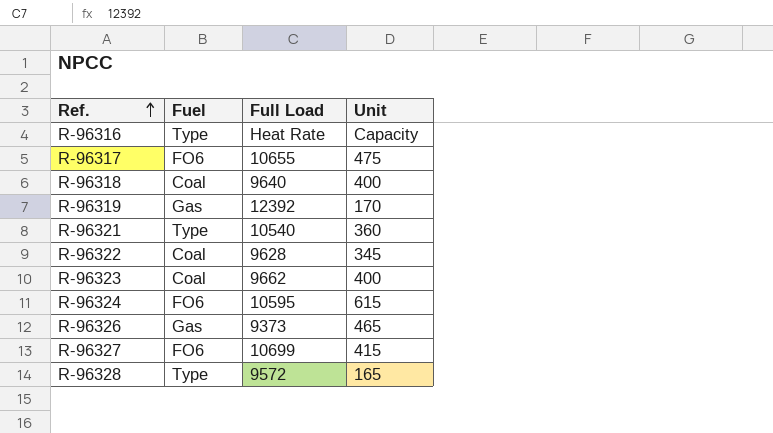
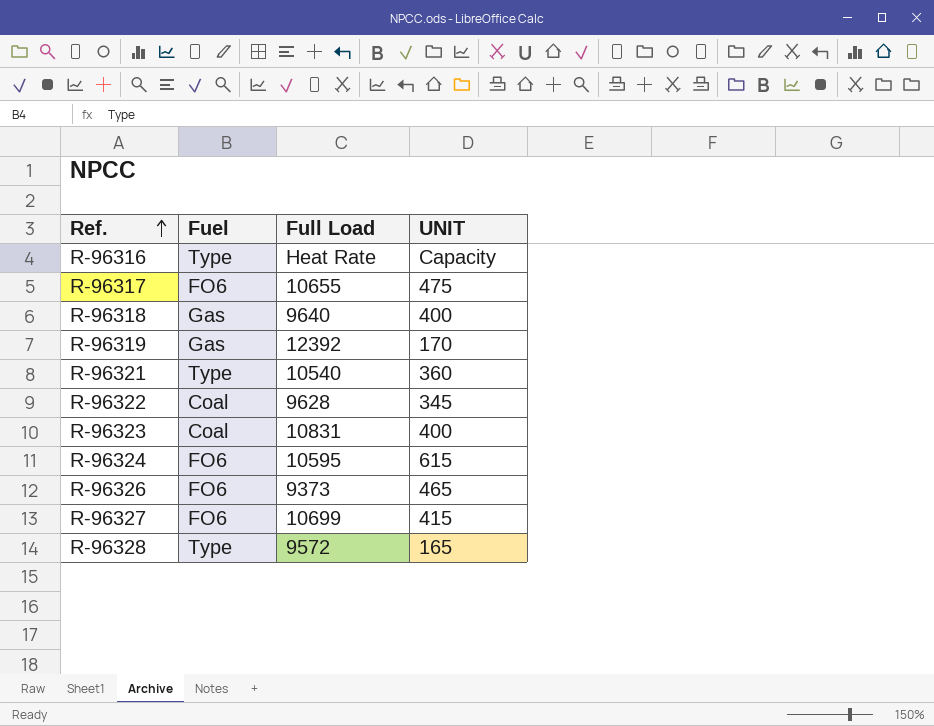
column name: Unit -> UNIT
R-96318 | Fuel: Coal -> Gas
R-96323 | Full Load: 9662 -> 10831
R-96326 | Fuel: Gas -> FO6

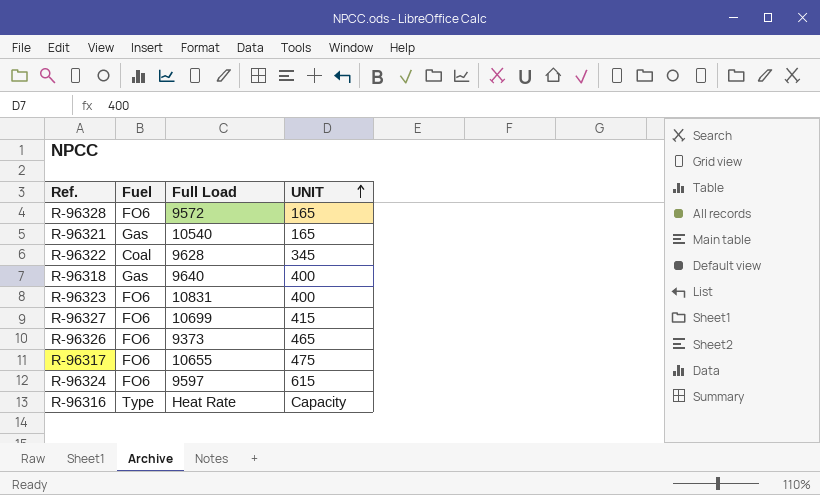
row order: Ref. ascending -> UNIT ascending
row R-96319: Gas | 12392 | 170 -> none
R-96328 | Fuel: Type -> FO6
R-96321 | Fuel: Type -> Gas
R-96321 | UNIT: 360 -> 165
R-96323 | Fuel: Coal -> FO6
R-96324 | Full Load: 10595 -> 9597

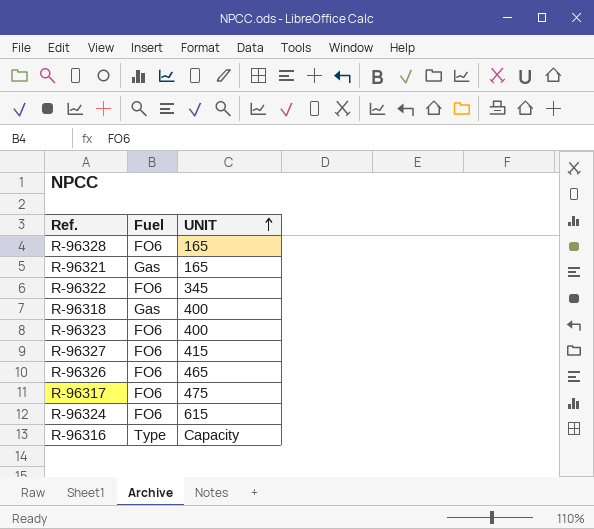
column Full Load | position: 3 -> none
R-96322 | Fuel: Coal -> FO6

